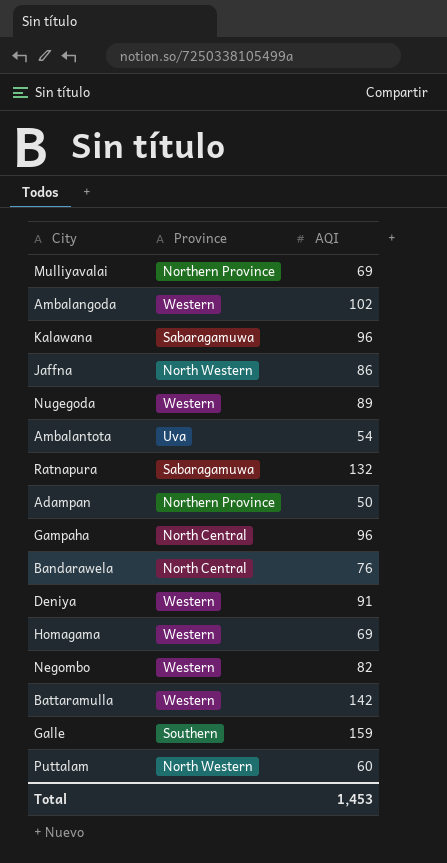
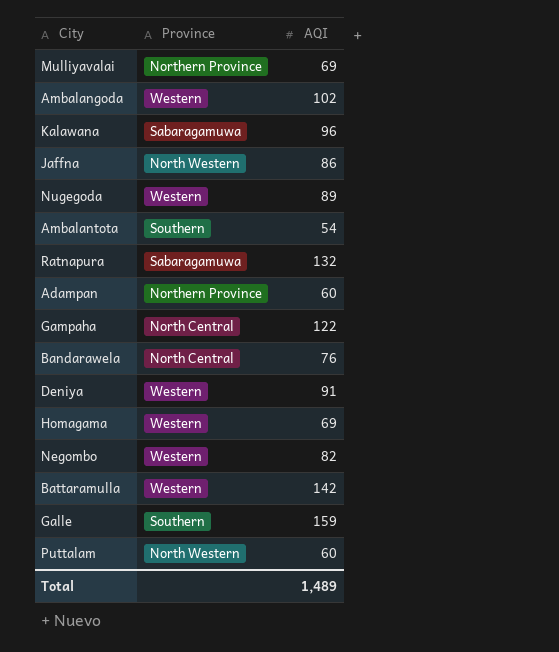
Ambalantota | Province: Uva -> Southern
Adampan | AQI: 50 -> 60
Gampaha | AQI: 96 -> 122
Total | AQI: 1,453 -> 1,489

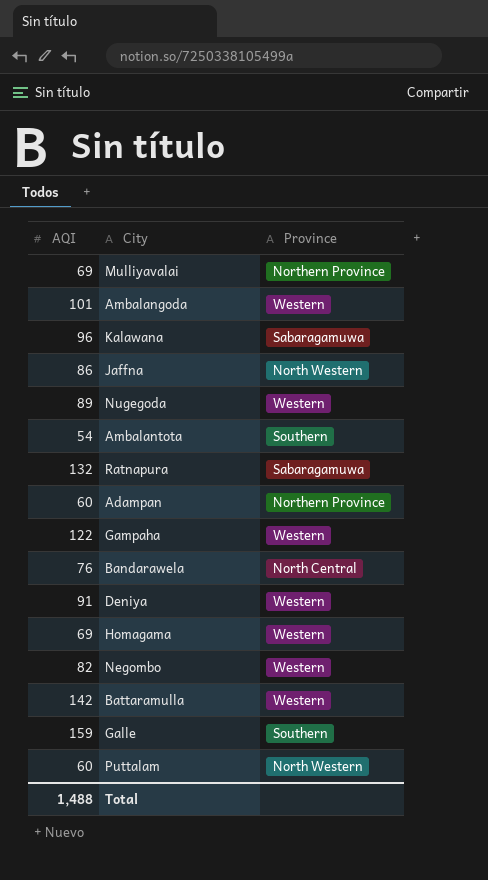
column AQI | position: 3 -> 1
Ambalangoda | AQI: 102 -> 101
Gampaha | Province: North Central -> Western
Total | AQI: 1,489 -> 1,488

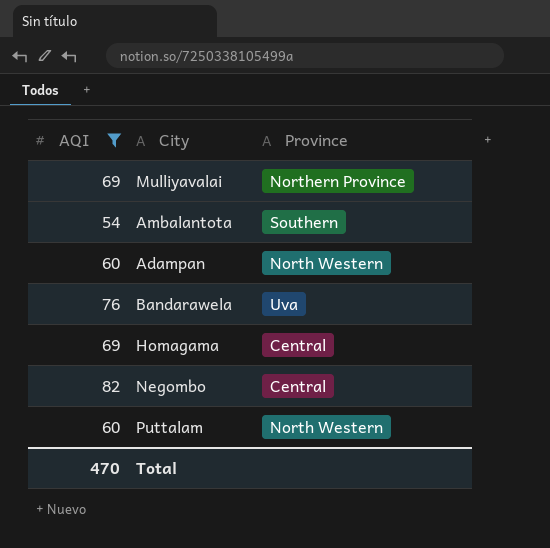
filter: none -> AQI <= 82
Adampan | Province: Northern Province -> North Western
Bandarawela | Province: North Central -> Uva
Homagama | Province: Western -> Central
Negombo | Province: Western -> Central
Total | AQI: 1,488 -> 470

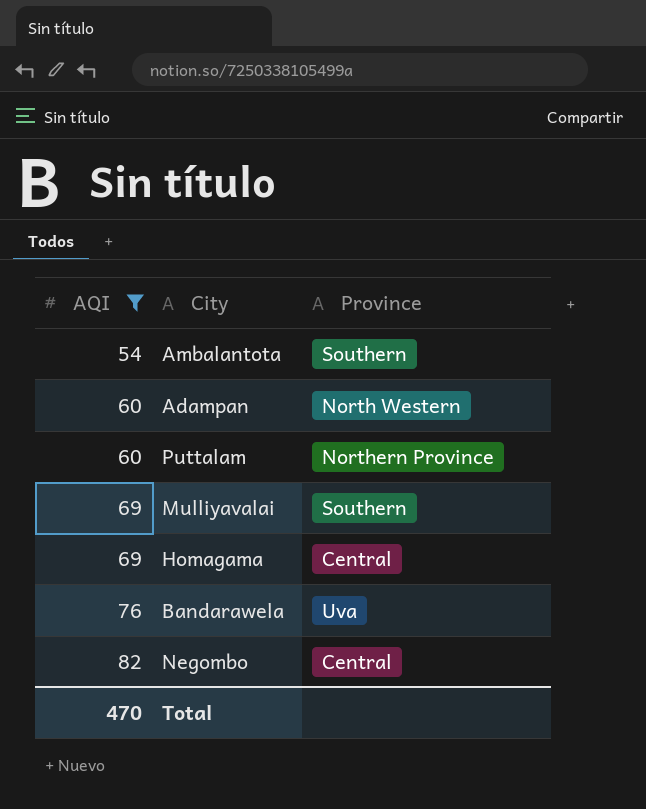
row order: none -> AQI ascending
Puttalam | Province: North Western -> Northern Province
Mulliyavalai | Province: Northern Province -> Southern

